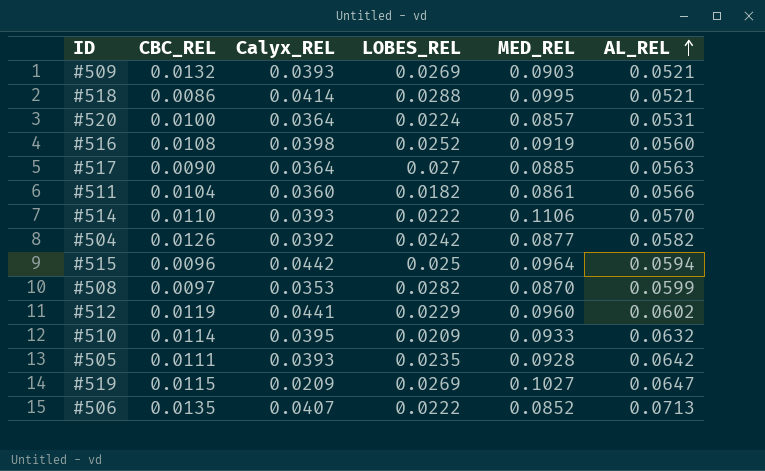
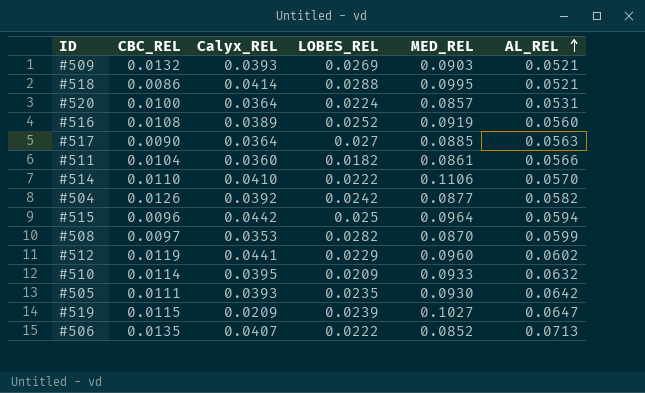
#516 | Calyx_REL: 0.0398 -> 0.0389
#514 | Calyx_REL: 0.0393 -> 0.0410
#505 | MED_REL: 0.0928 -> 0.0930
#519 | LOBES_REL: 0.0269 -> 0.0239

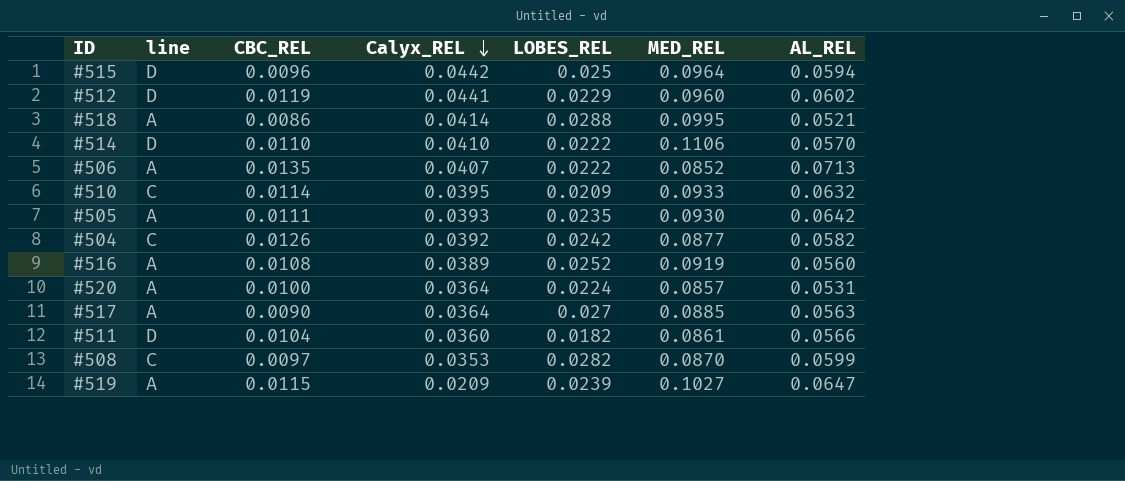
row order: AL_REL ascending -> Calyx_REL descending
column line | position: none -> 2
row #509: 0.0132 | 0.0393 | 0.0269 | 0.0903 | 0.0521 -> none

